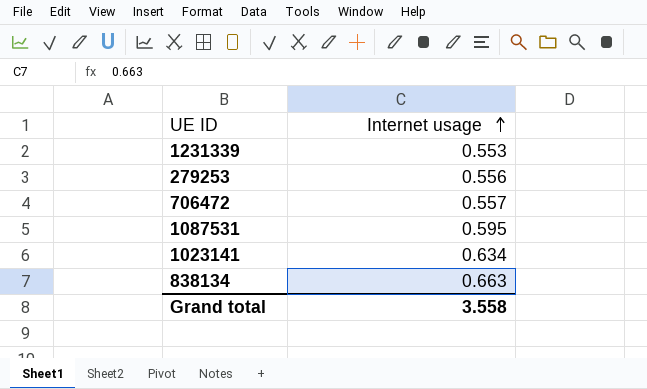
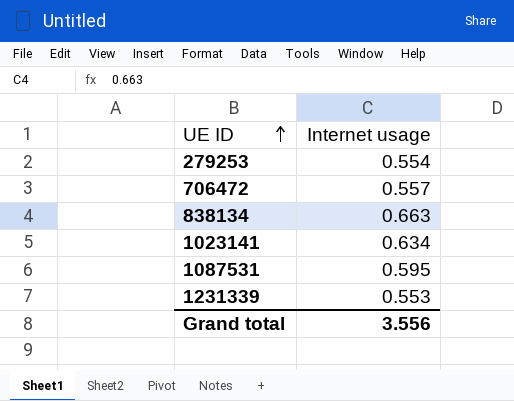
row order: Internet usage ascending -> UE ID ascending
279253 | Internet usage: 0.556 -> 0.554
Grand total | Internet usage: 3.558 -> 3.556

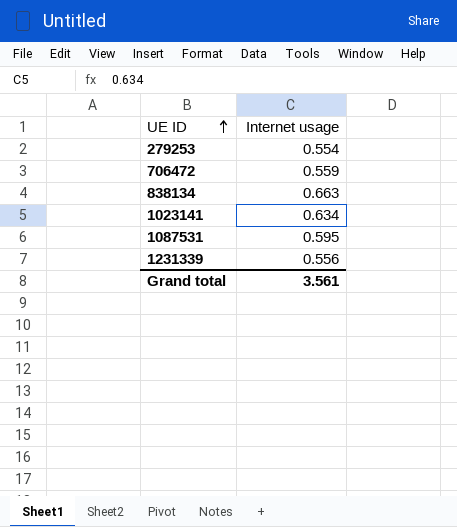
706472 | Internet usage: 0.557 -> 0.559
1231339 | Internet usage: 0.553 -> 0.556
Grand total | Internet usage: 3.556 -> 3.561

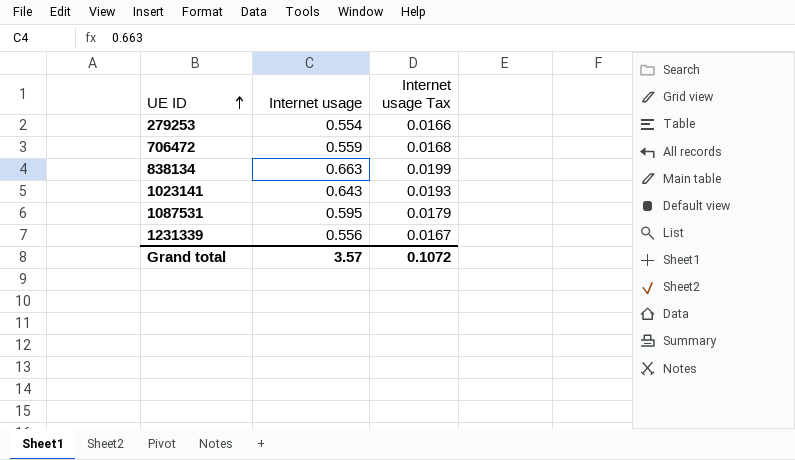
column Internet usage Tax | formula: none -> [Internet usage] * 0.03
1023141 | Internet usage: 0.634 -> 0.643
Grand total | Internet usage: 3.561 -> 3.57

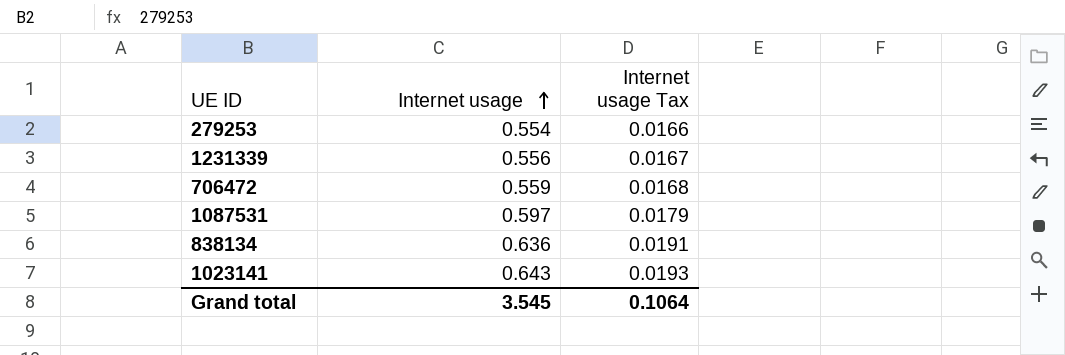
row order: UE ID ascending -> Internet usage ascending
1087531 | Internet usage: 0.595 -> 0.597
838134 | Internet usage: 0.663 -> 0.636
838134 | Internet usage Tax: 0.0199 -> 0.0191
Grand total | Internet usage: 3.57 -> 3.545
Grand total | Internet usage Tax: 0.1072 -> 0.1064

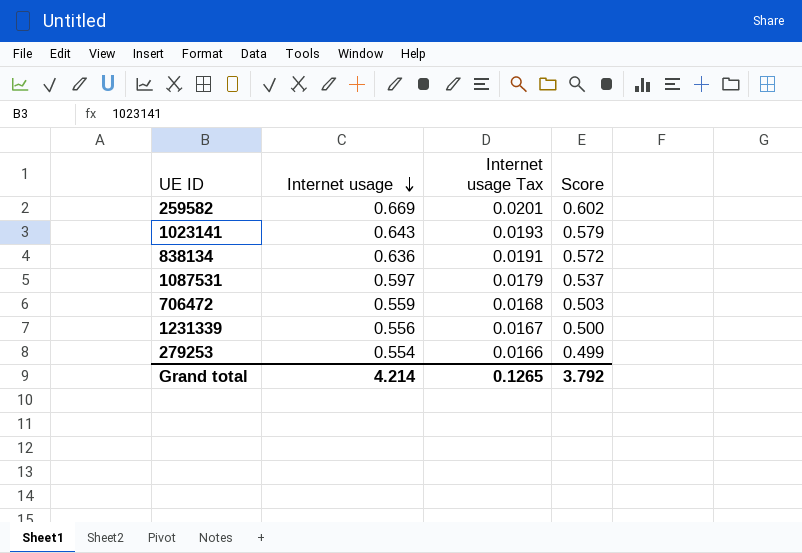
row order: Internet usage ascending -> Internet usage descending
column Score | formula: none -> [Internet usage] * 0.9
row 259582: none -> 0.669 | 0.0201 | 0.602
Grand total | Internet usage: 3.545 -> 4.214
Grand total | Internet usage Tax: 0.1064 -> 0.1265

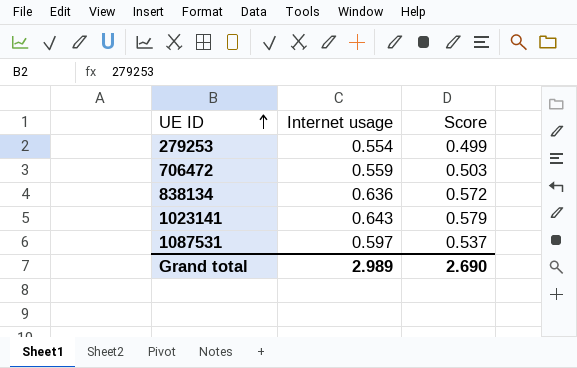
row order: Internet usage descending -> UE ID ascending
column Internet usage Tax | formula: [Internet usage] * 0.03 -> none
row 259582: 0.669 | 0.0201 | 0.602 -> none
row 1231339: 0.556 | 0.0167 | 0.500 -> none
Grand total | Internet usage: 4.214 -> 2.989
Grand total | Score: 3.792 -> 2.690

